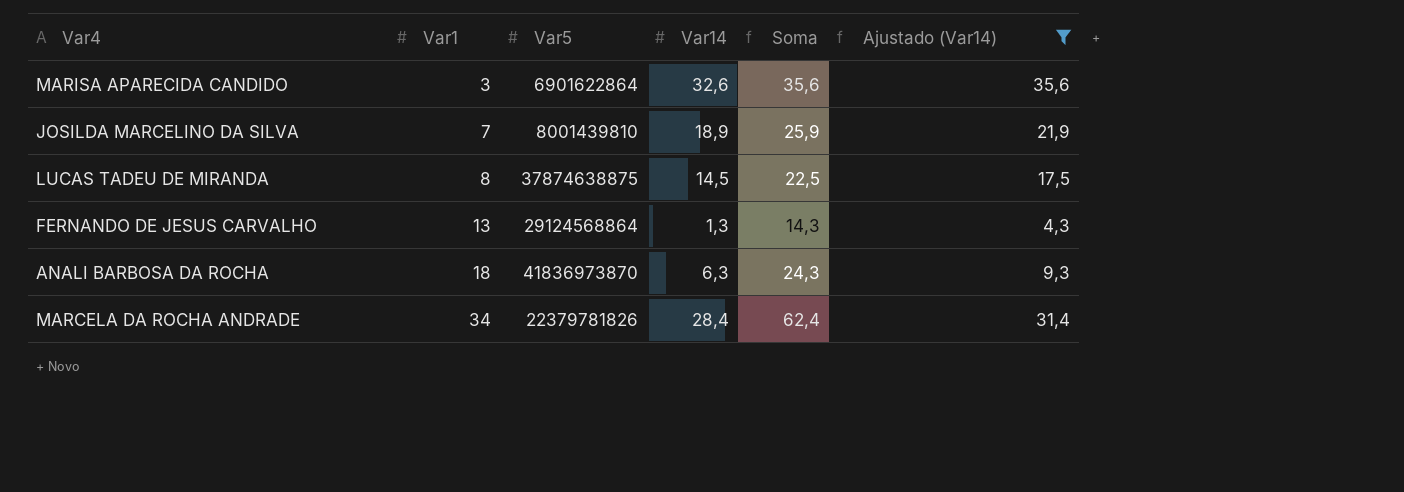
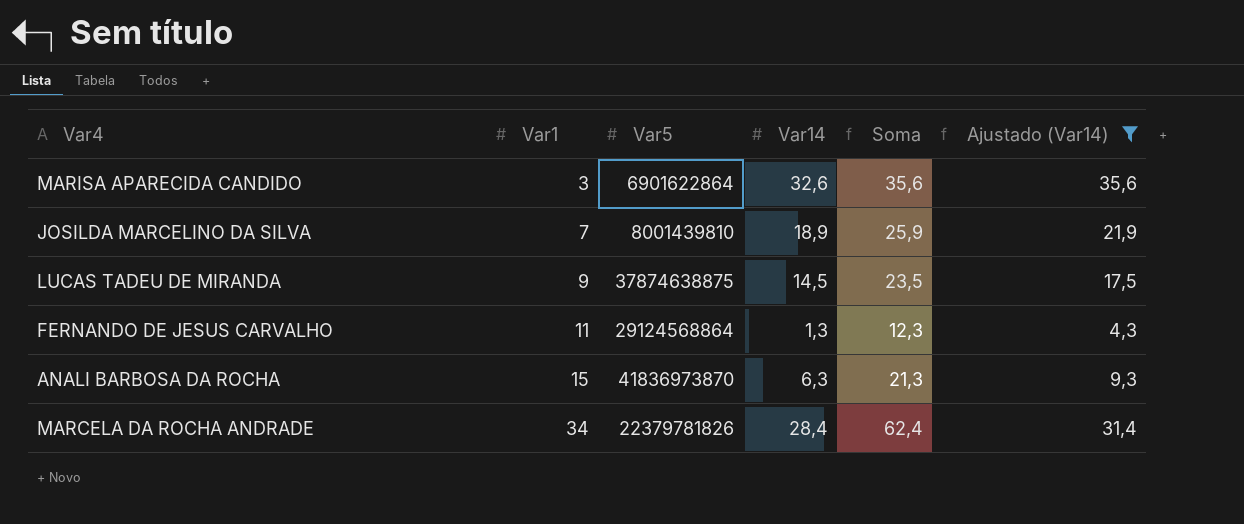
LUCAS TADEU DE MIRANDA | Var1: 8 -> 9
LUCAS TADEU DE MIRANDA | Soma: 22,5 -> 23,5
FERNANDO DE JESUS CARVALHO | Var1: 13 -> 11
FERNANDO DE JESUS CARVALHO | Soma: 14,3 -> 12,3
ANALI BARBOSA DA ROCHA | Var1: 18 -> 15
ANALI BARBOSA DA ROCHA | Soma: 24,3 -> 21,3

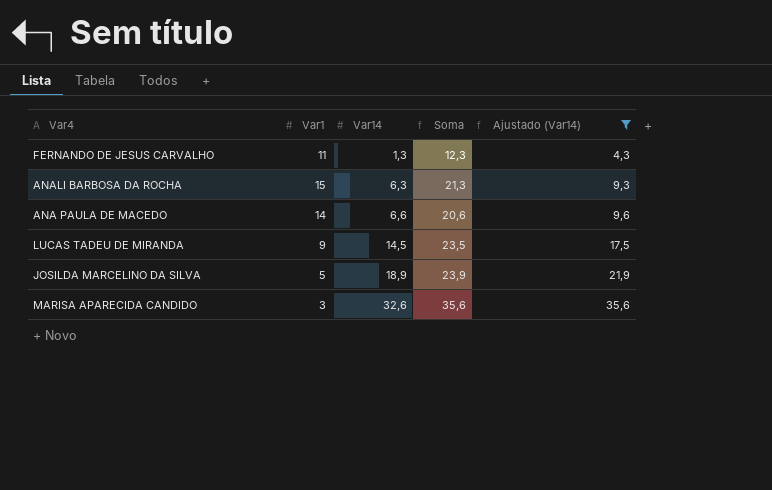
row order: Var1 ascending -> Var14 ascending
column Var5 | position: 3 -> none
row MARCELA DA ROCHA ANDRADE: 34 | 22379781826 | 28,4 | 62,4 | 31,4 -> none
row ANA PAULA DE MACEDO: none -> 14 | 6,6 | 20,6 | 9,6
JOSILDA MARCELINO DA SILVA | Var1: 7 -> 5
JOSILDA MARCELINO DA SILVA | Soma: 25,9 -> 23,9

